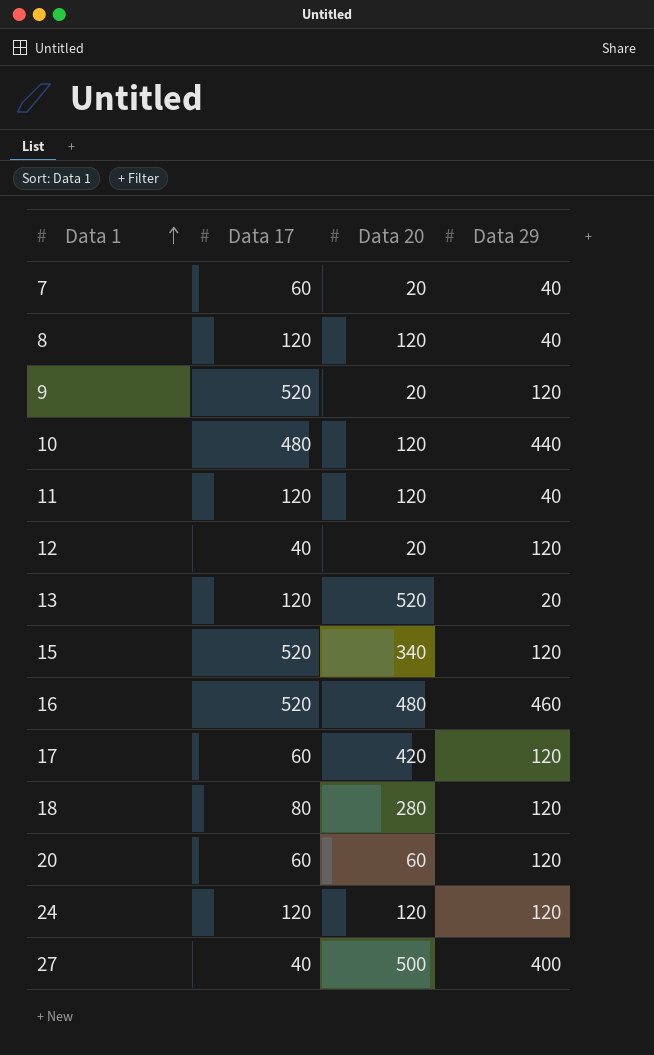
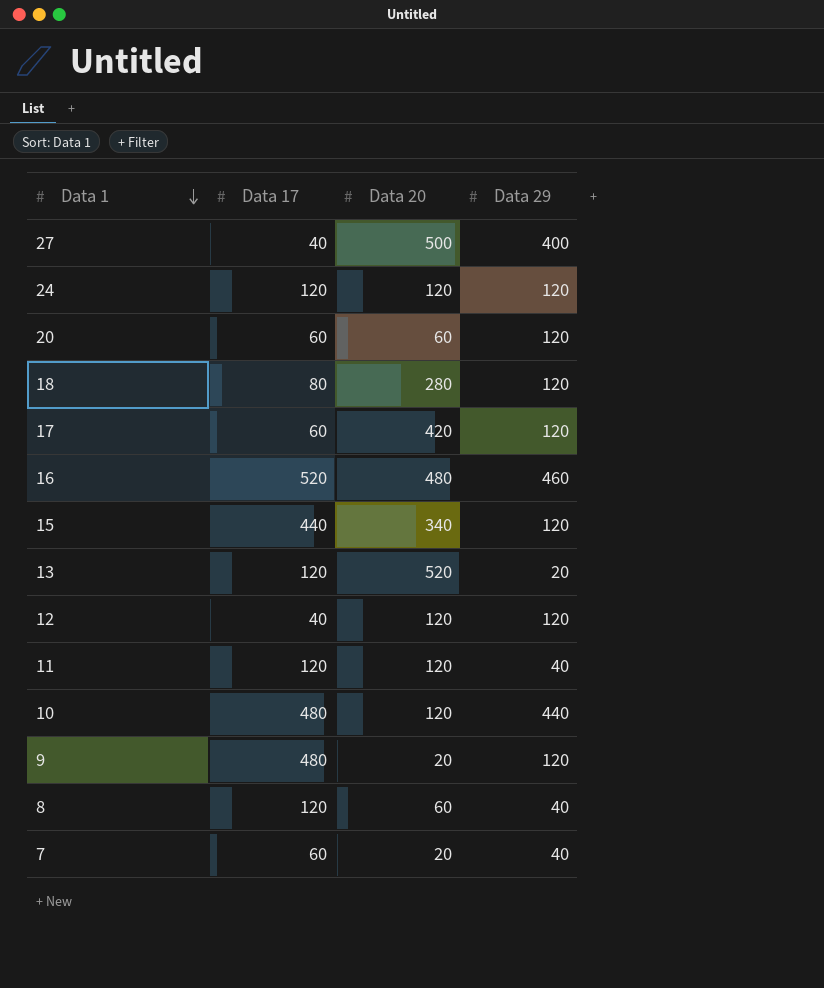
row order: Data 1 ascending -> Data 1 descending
15 | Data 17: 520 -> 440
12 | Data 20: 20 -> 120
9 | Data 17: 520 -> 480
8 | Data 20: 120 -> 60

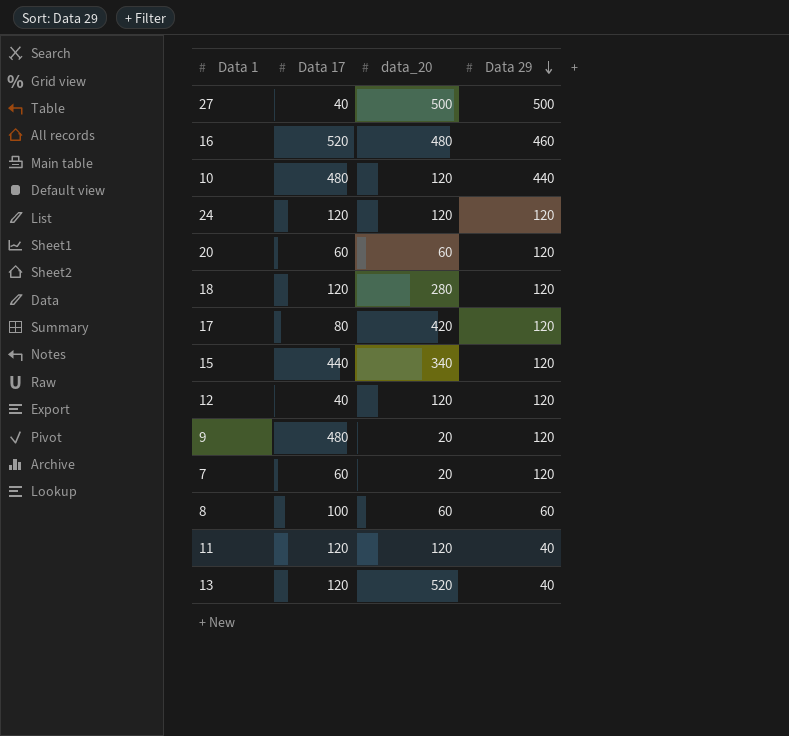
row order: Data 1 descending -> Data 29 descending
column name: Data 20 -> data_20
27 | Data 29: 400 -> 500
18 | Data 17: 80 -> 120
17 | Data 17: 60 -> 80
7 | Data 29: 40 -> 120
8 | Data 17: 120 -> 100
8 | Data 29: 40 -> 60
13 | Data 29: 20 -> 40

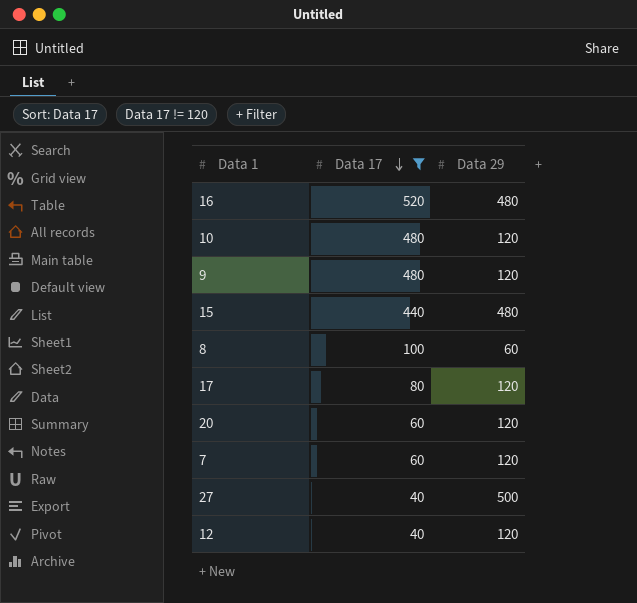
filter: none -> Data 17 != 120
row order: Data 29 descending -> Data 17 descending
column data_20 | position: 3 -> none
16 | Data 29: 460 -> 480
10 | Data 29: 440 -> 120
15 | Data 29: 120 -> 480

